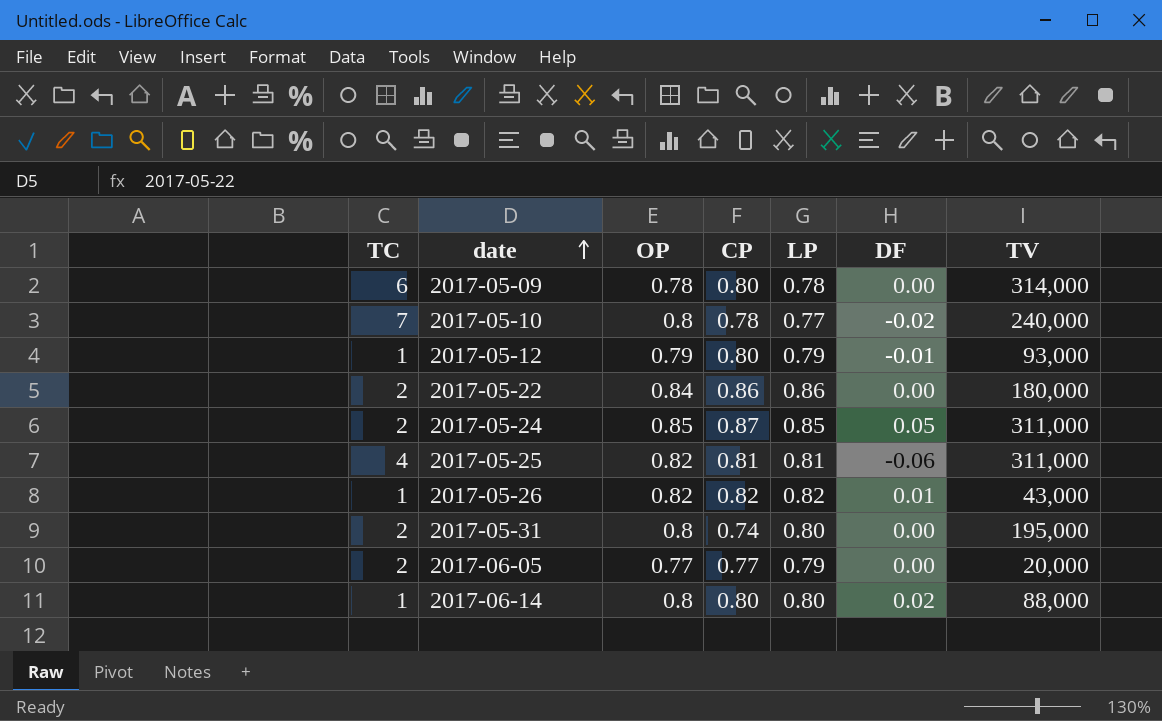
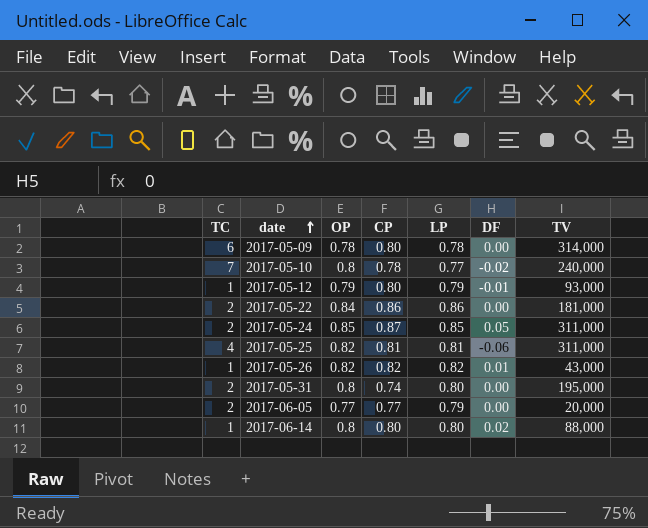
2017-05-22 | TV: 180,000 -> 181,000

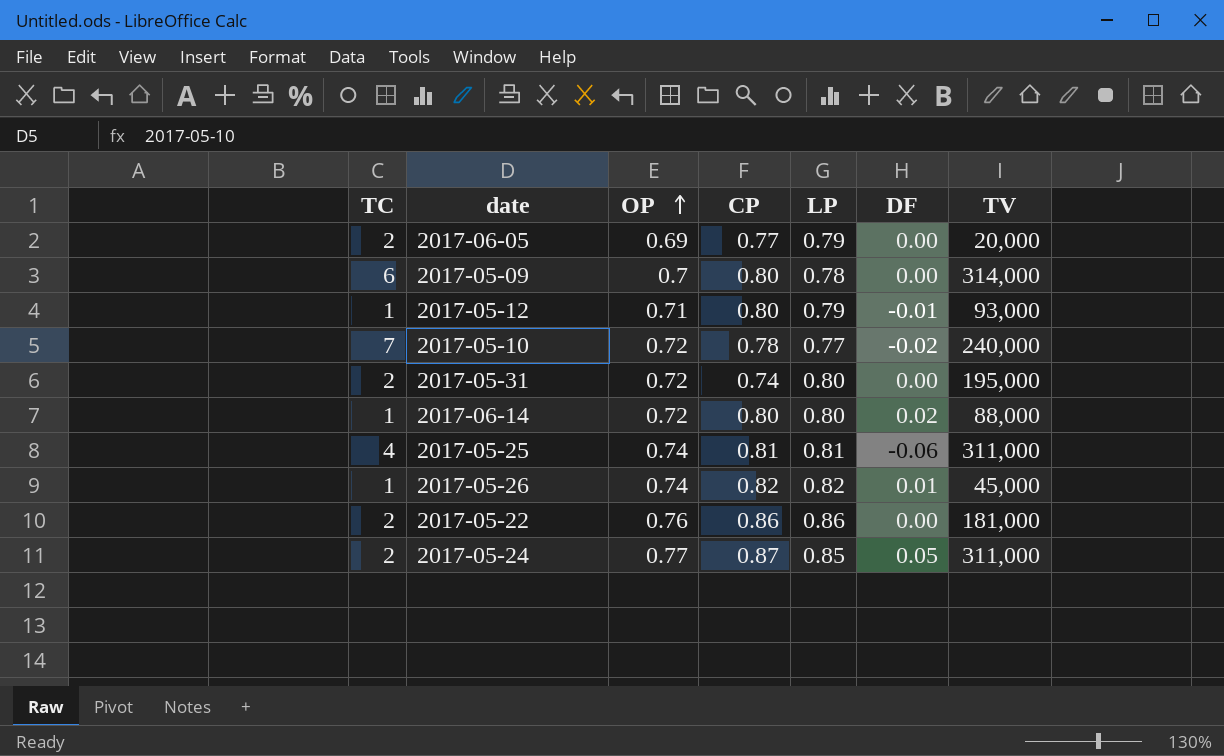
row order: date ascending -> OP ascending
2017-06-05 | OP: 0.77 -> 0.69
2017-05-09 | OP: 0.78 -> 0.7
2017-05-12 | OP: 0.79 -> 0.71
2017-05-10 | OP: 0.8 -> 0.72
2017-05-31 | OP: 0.8 -> 0.72
2017-06-14 | OP: 0.8 -> 0.72
2017-05-25 | OP: 0.82 -> 0.74
2017-05-26 | OP: 0.82 -> 0.74
2017-05-26 | TV: 43,000 -> 45,000
2017-05-22 | OP: 0.84 -> 0.76
2017-05-24 | OP: 0.85 -> 0.77

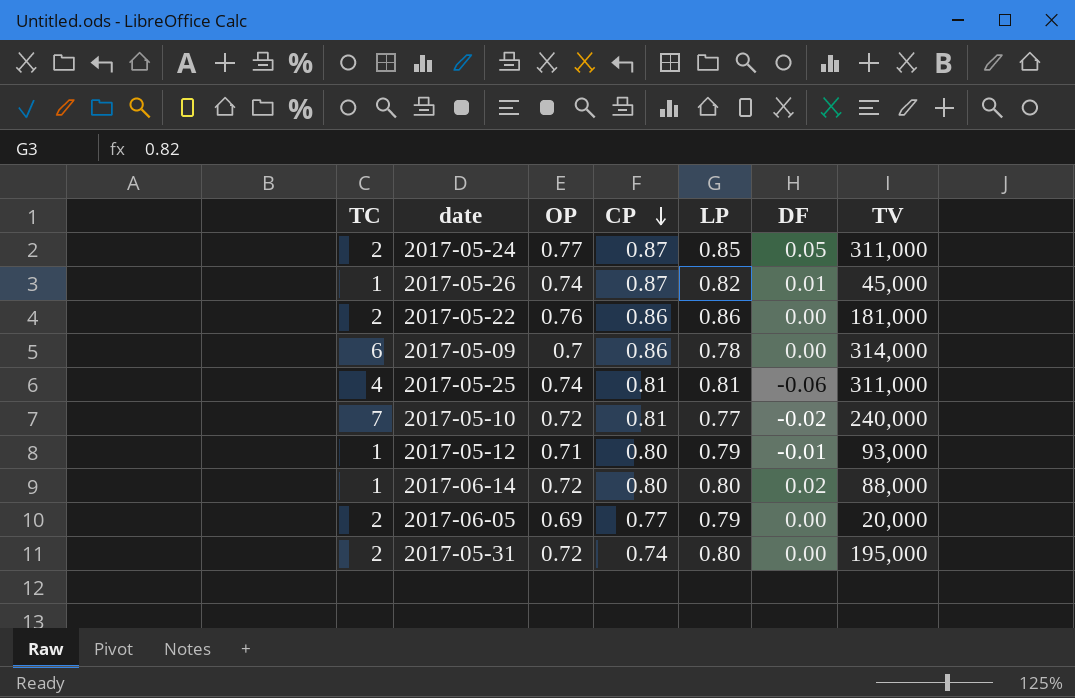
row order: OP ascending -> CP descending
2017-05-26 | CP: 0.82 -> 0.87
2017-05-09 | CP: 0.80 -> 0.86
2017-05-10 | CP: 0.78 -> 0.81

